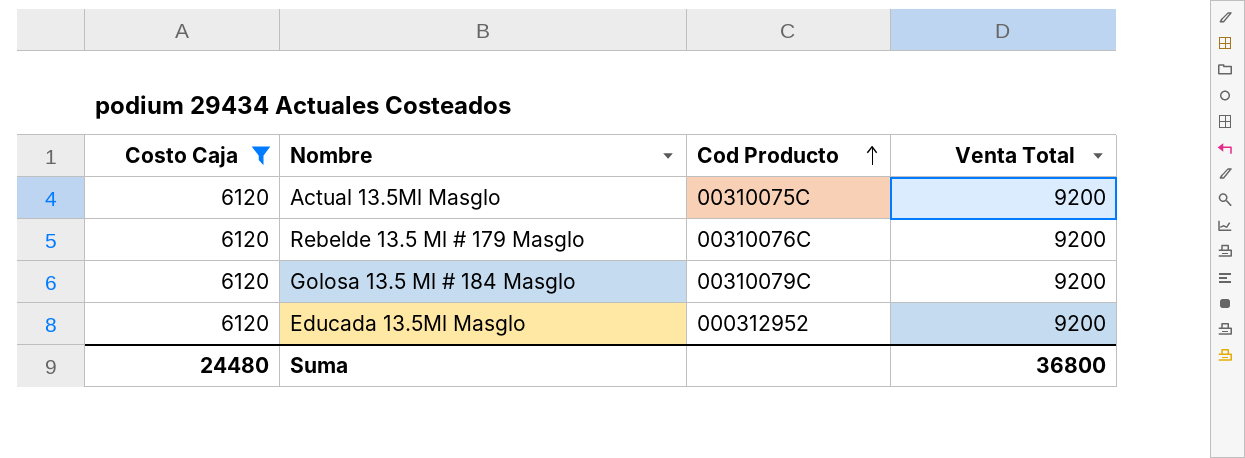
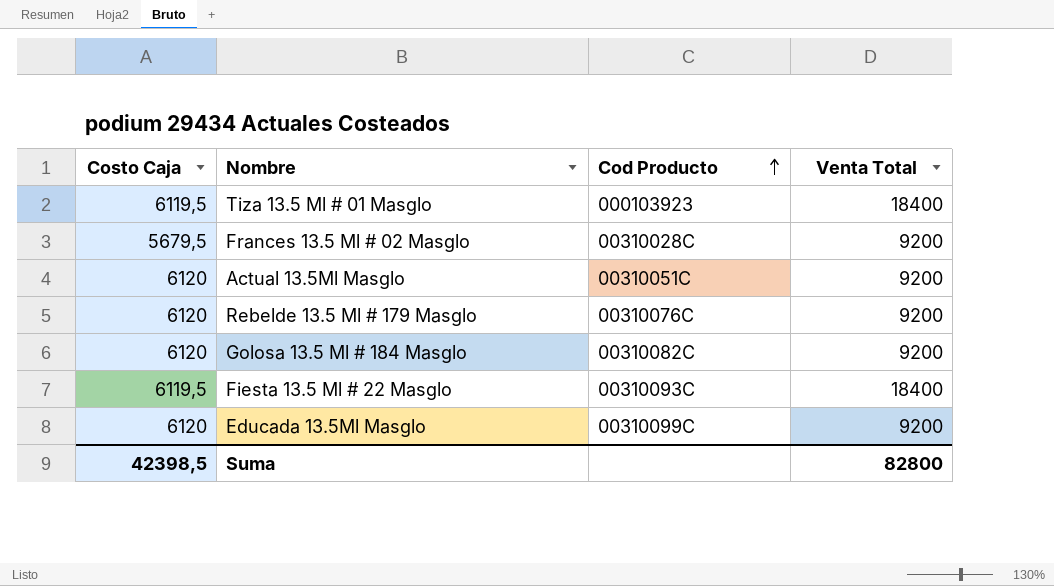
filter: Costo Caja = 6120 -> none
Actual 13.5Ml Masglo | Cod Producto: 00310075C -> 00310051C
Golosa 13.5 Ml # 184 Masglo | Cod Producto: 00310079C -> 00310082C
Educada 13.5Ml Masglo | Cod Producto: 000312952 -> 00310099C
Suma | Costo Caja: 24480 -> 42398,5
Suma | Venta Total: 36800 -> 82800

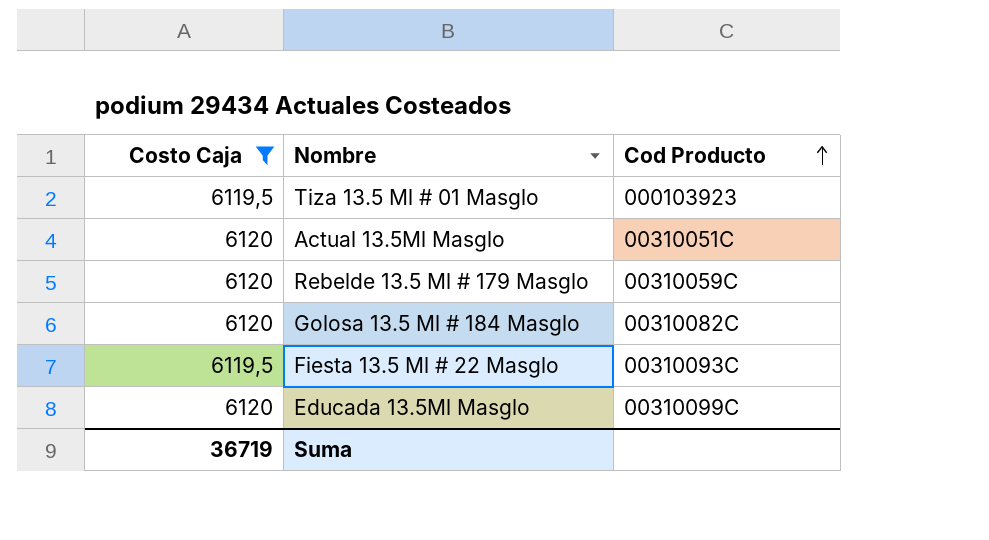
filter: none -> Costo Caja != 5679,5
column Venta Total | position: 4 -> none
Rebelde 13.5 Ml # 179 Masglo | Cod Producto: 00310076C -> 00310059C
Suma | Costo Caja: 42398,5 -> 36719

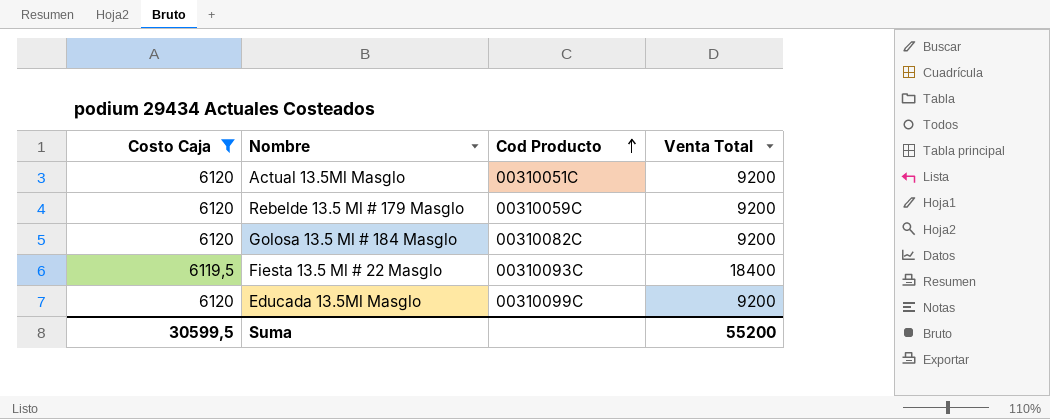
column Venta Total | position: none -> 4
row Tiza 13.5 Ml # 01 Masglo: 6119,5 | 000103923 -> none
Suma | Costo Caja: 36719 -> 30599,5

